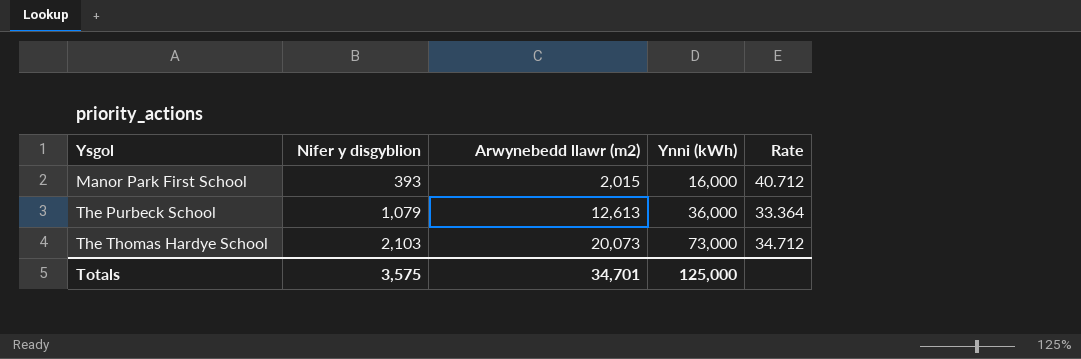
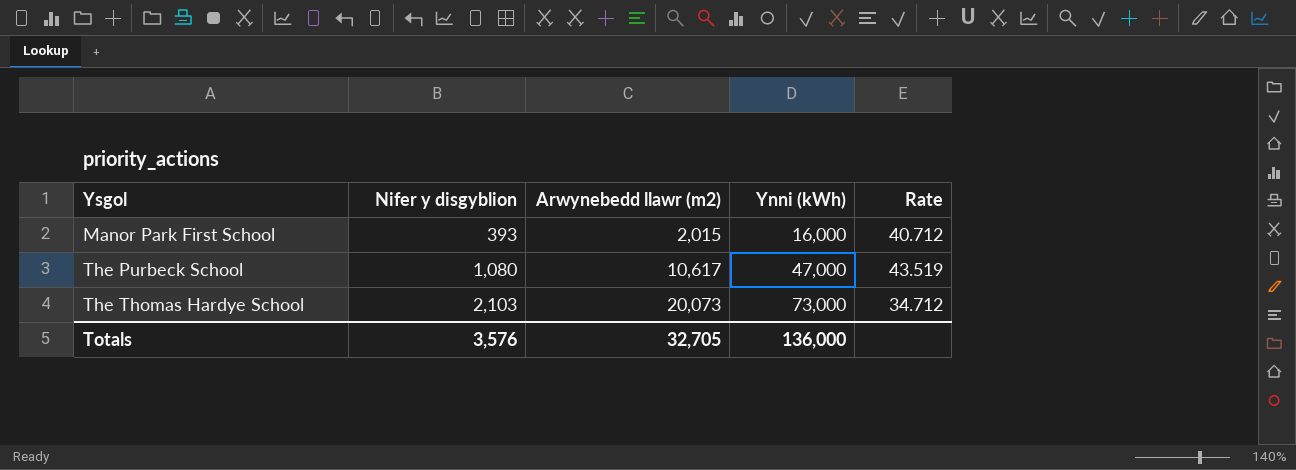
The Purbeck School | Nifer y disgyblion: 1,079 -> 1,080
The Purbeck School | Arwynebedd llawr (m2): 12,613 -> 10,617
The Purbeck School | Ynni (kWh): 36,000 -> 47,000
The Purbeck School | Rate: 33.364 -> 43.519
Totals | Nifer y disgyblion: 3,575 -> 3,576
Totals | Arwynebedd llawr (m2): 34,701 -> 32,705
Totals | Ynni (kWh): 125,000 -> 136,000

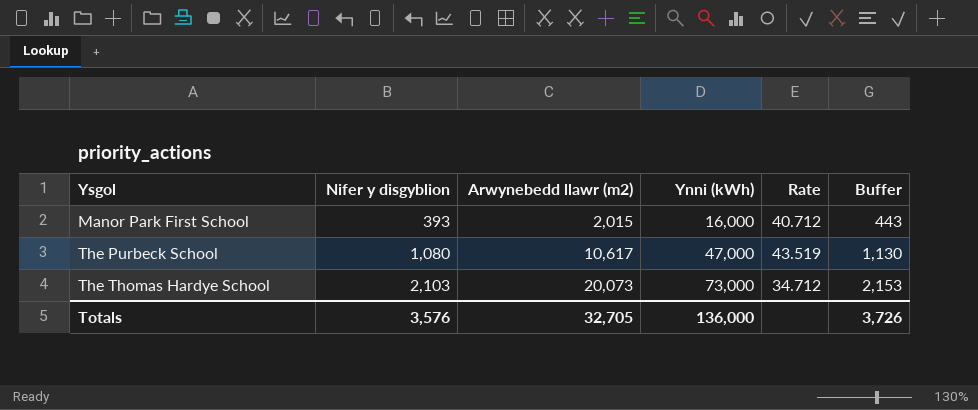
column Buffer | formula: none -> [Nifer y disgyblion] + 50

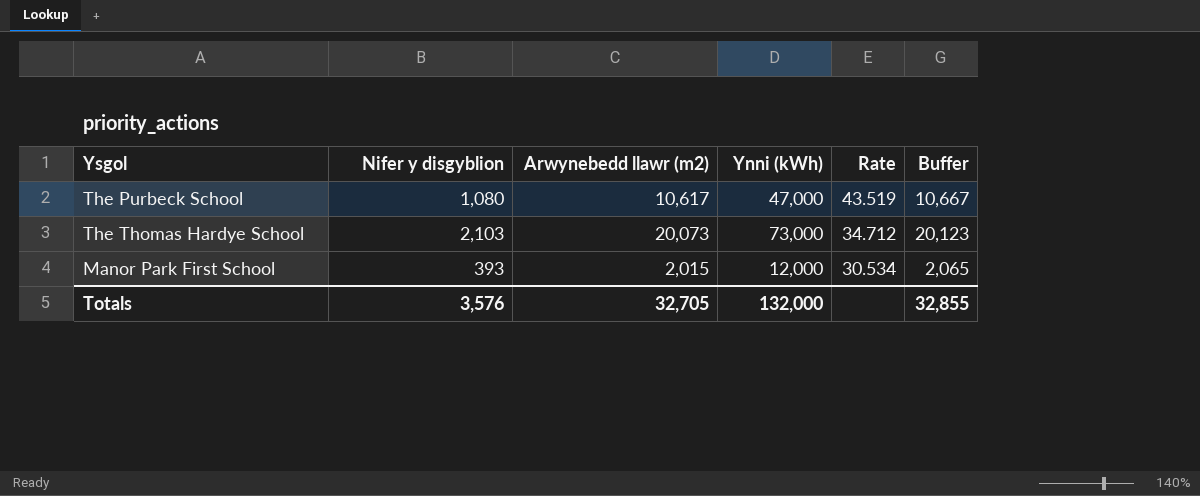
row order: Ysgol ascending -> Rate descending
column Buffer | formula: [Nifer y disgyblion] + 50 -> [Arwynebedd llawr (m2)] + 50
Manor Park First School | Ynni (kWh): 16,000 -> 12,000
Manor Park First School | Rate: 40.712 -> 30.534
Totals | Ynni (kWh): 136,000 -> 132,000
Totals | Buffer: 3,726 -> 32,855

